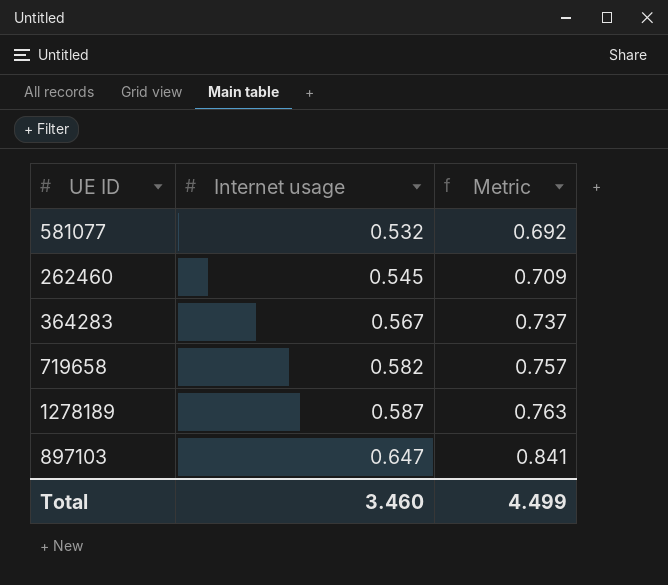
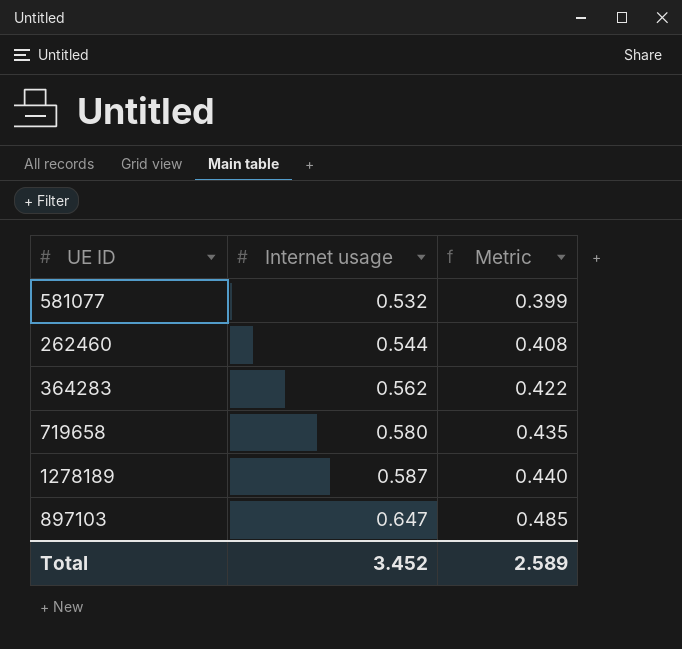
column Metric | formula: [Internet usage] * 1.3 -> [Internet usage] * 0.75
262460 | Internet usage: 0.545 -> 0.544
364283 | Internet usage: 0.567 -> 0.562
719658 | Internet usage: 0.582 -> 0.580
Total | Internet usage: 3.460 -> 3.452
Total | Metric: 4.499 -> 2.589

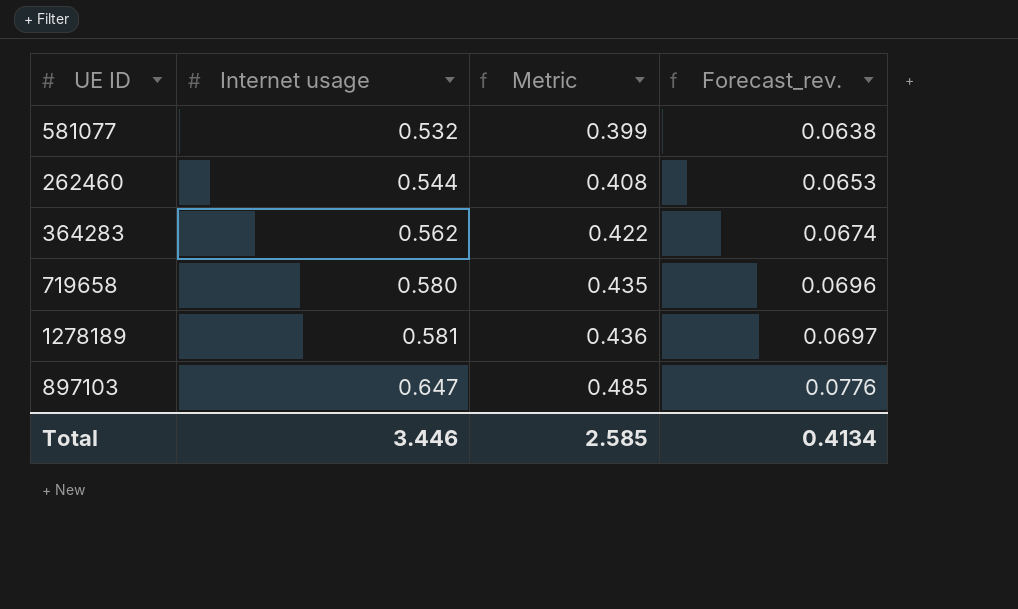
column Forecast_rev. | formula: none -> [Internet usage] * 0.12
1278189 | Internet usage: 0.587 -> 0.581
1278189 | Metric: 0.440 -> 0.436
Total | Internet usage: 3.452 -> 3.446
Total | Metric: 2.589 -> 2.585

